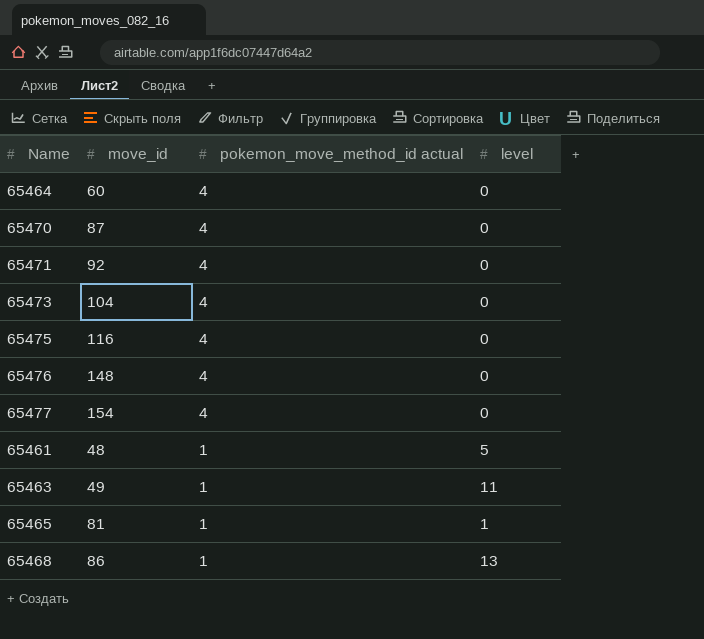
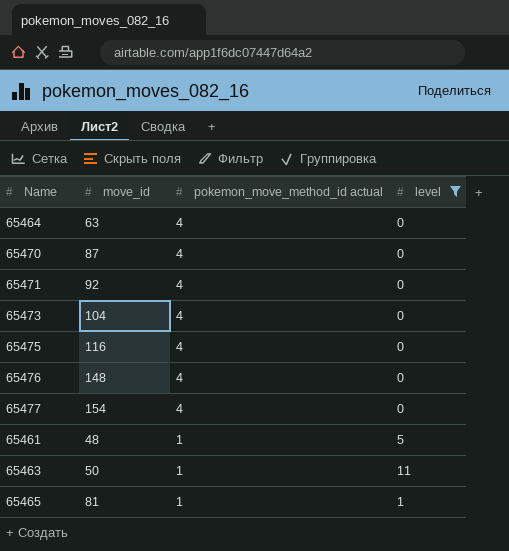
filter: none -> level != 13
65464 | move_id: 60 -> 63
65463 | move_id: 49 -> 50

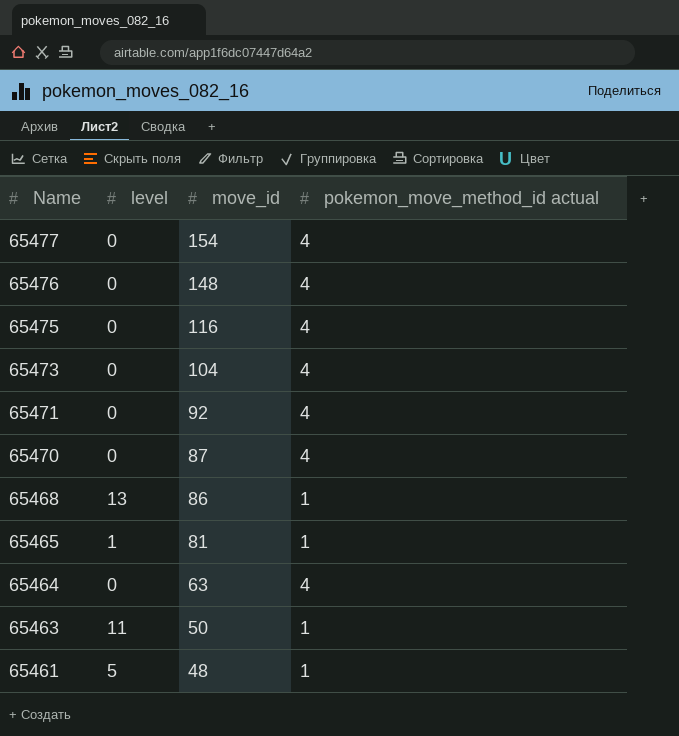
filter: level != 13 -> none
row order: pokemon_move_method_id actual descending -> Name descending
column level | position: 4 -> 2

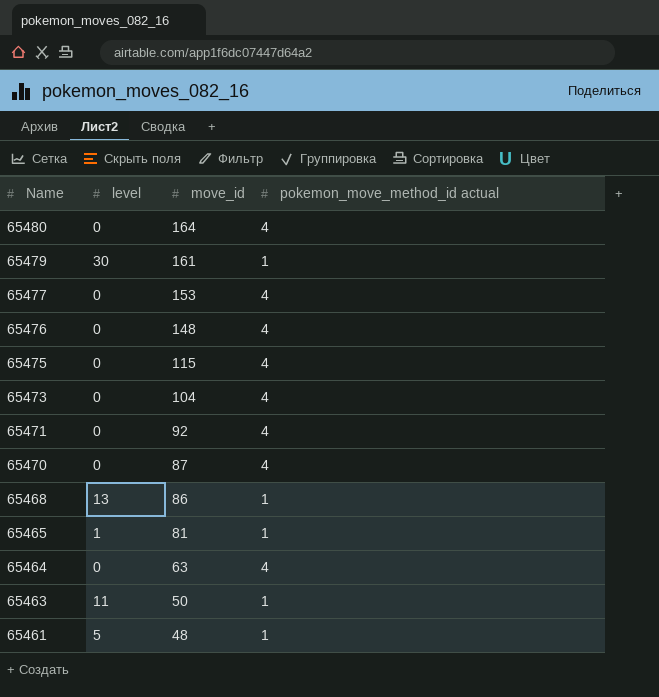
row 65480: none -> 0 | 164 | 4
row 65479: none -> 30 | 161 | 1
65477 | move_id: 154 -> 153
65475 | move_id: 116 -> 115

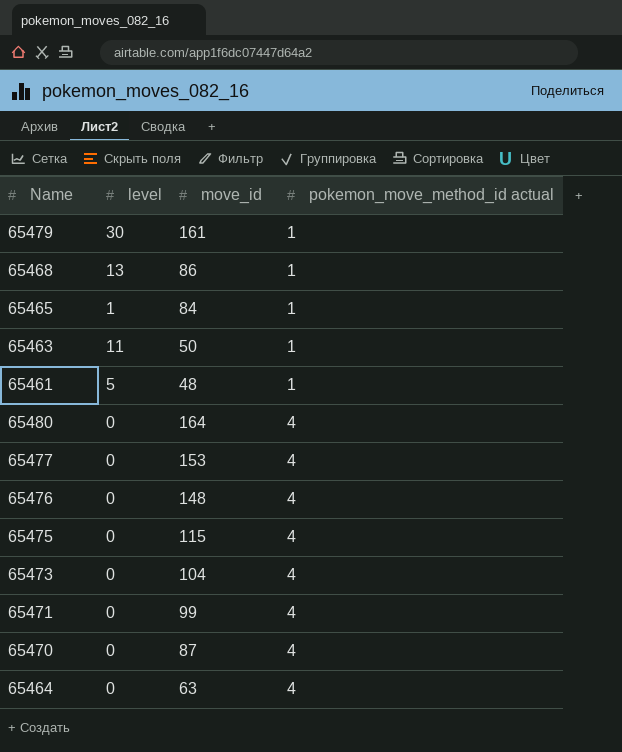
row order: Name descending -> pokemon_move_method_id actual ascending
65465 | move_id: 81 -> 84
65471 | move_id: 92 -> 99

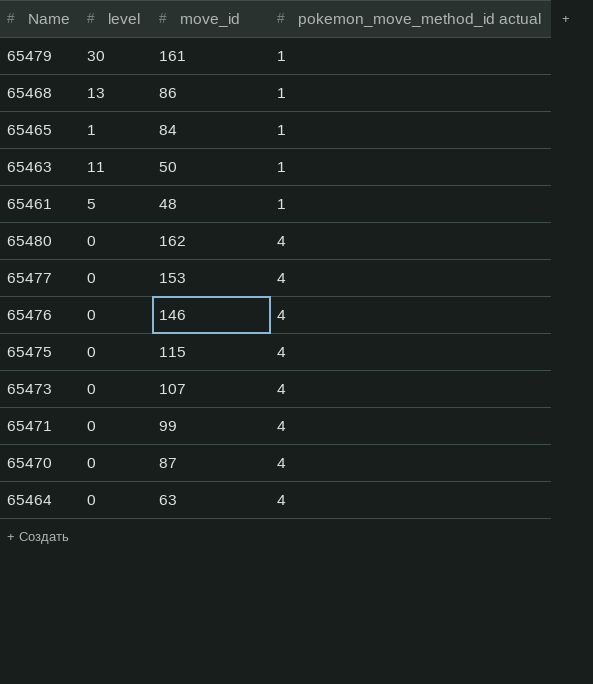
65480 | move_id: 164 -> 162
65476 | move_id: 148 -> 146
65473 | move_id: 104 -> 107

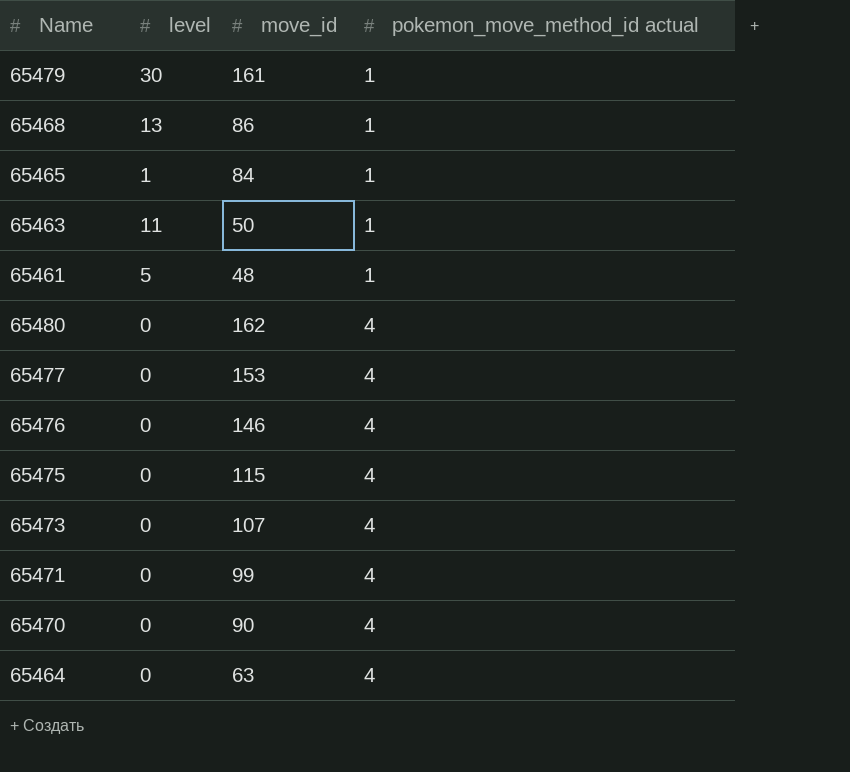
65470 | move_id: 87 -> 90

